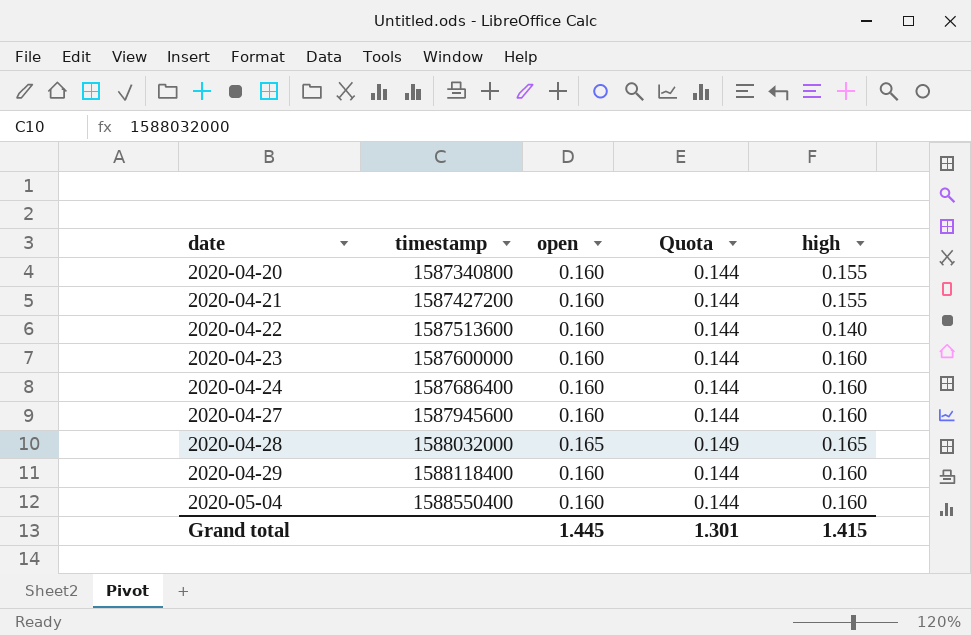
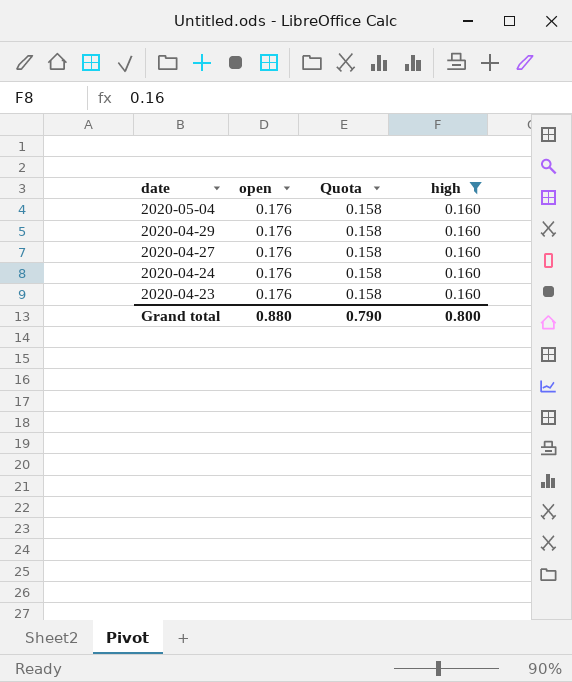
filter: none -> high = 0.160
row order: date ascending -> date descending
column timestamp | position: 2 -> none
2020-05-04 | open: 0.160 -> 0.176
2020-05-04 | Quota: 0.144 -> 0.158
2020-04-29 | open: 0.160 -> 0.176
2020-04-29 | Quota: 0.144 -> 0.158
2020-04-27 | open: 0.160 -> 0.176
2020-04-27 | Quota: 0.144 -> 0.158
2020-04-24 | open: 0.160 -> 0.176
2020-04-24 | Quota: 0.144 -> 0.158
2020-04-23 | open: 0.160 -> 0.176
2020-04-23 | Quota: 0.144 -> 0.158
Grand total | open: 1.445 -> 0.880
Grand total | Quota: 1.301 -> 0.790
Grand total | high: 1.415 -> 0.800

